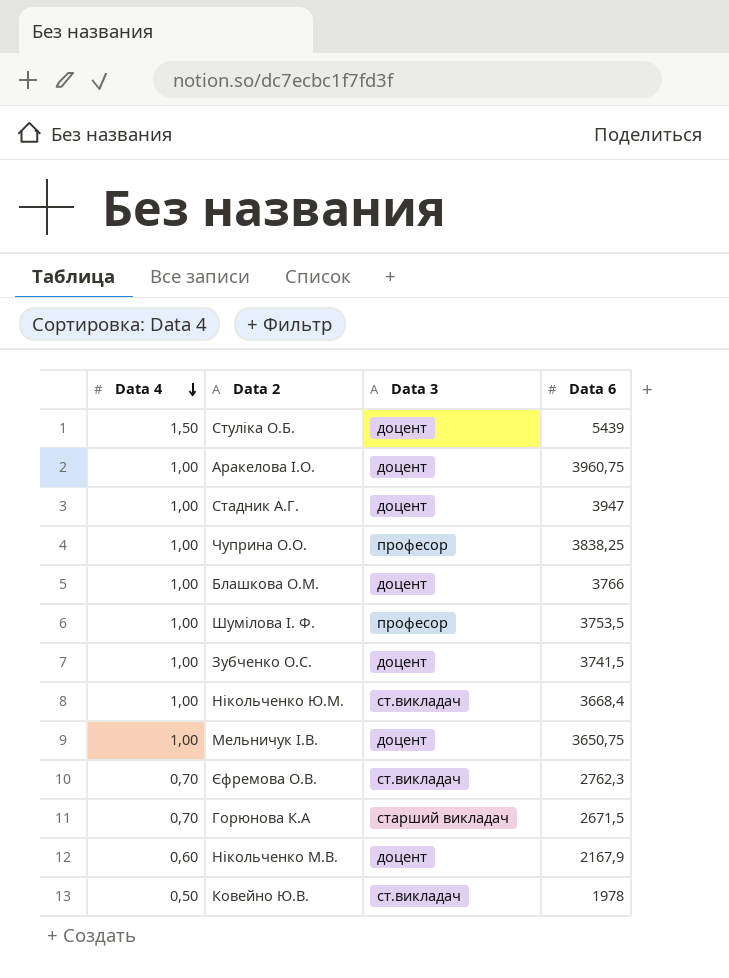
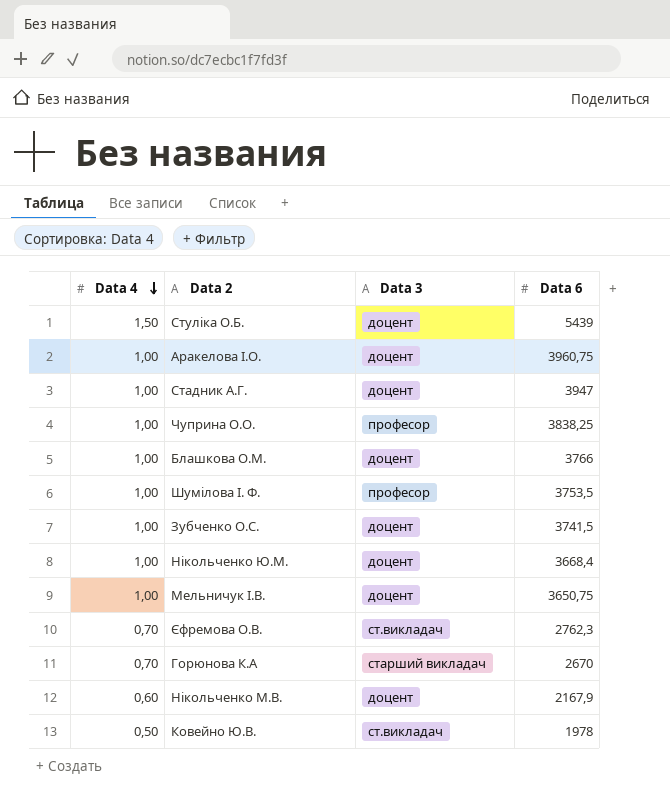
Нікольченко Ю.М. | Data 3: ст.викладач -> доцент
Горюнова К.А | Data 6: 2671,5 -> 2670

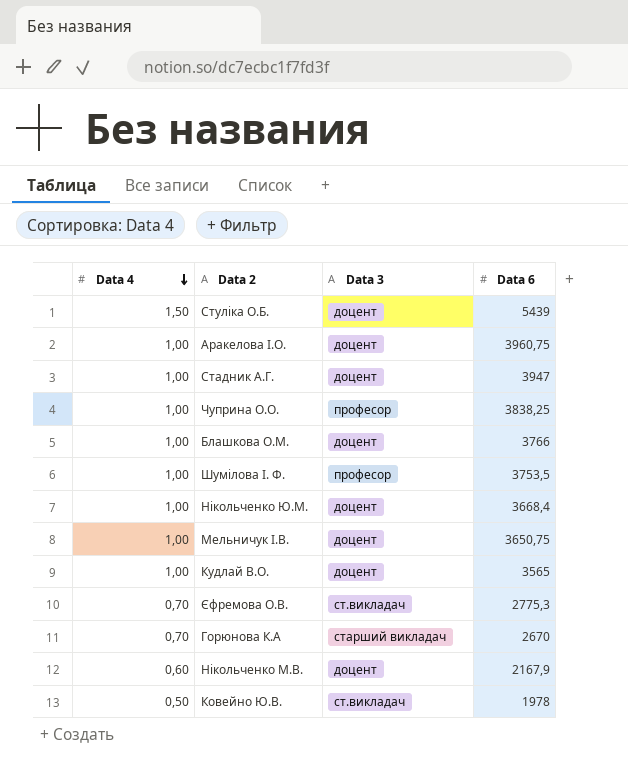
row Зубченко О.С.: 1,00 | доцент | 3741,5 -> none
row Кудлай В.О.: none -> 1,00 | доцент | 3565
Єфремова О.В. | Data 6: 2762,3 -> 2775,3

